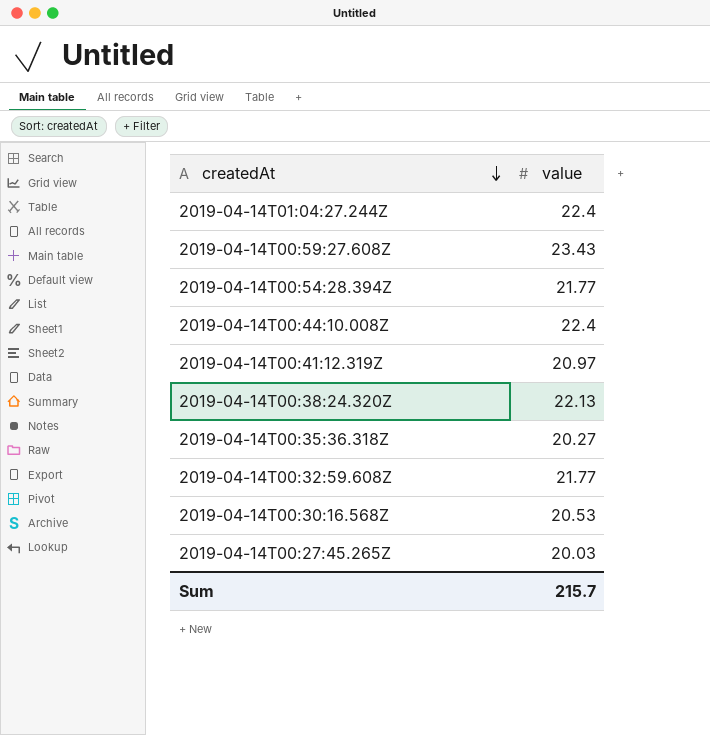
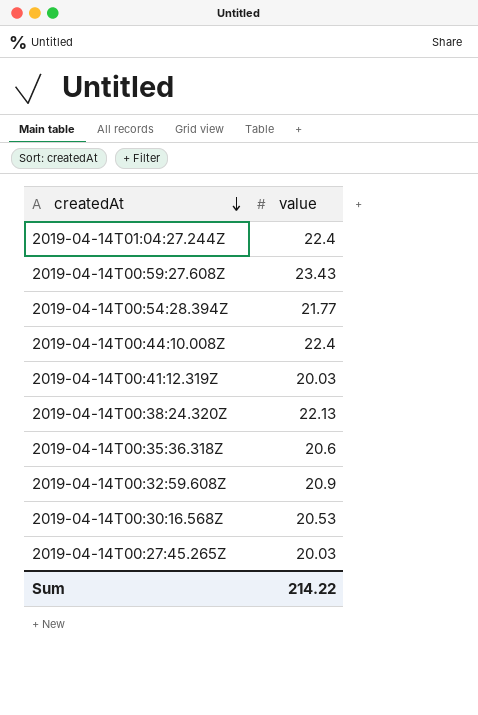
2019-04-14T00:41:12.319Z | value: 20.97 -> 20.03
2019-04-14T00:35:36.318Z | value: 20.27 -> 20.6
2019-04-14T00:32:59.608Z | value: 21.77 -> 20.9
Sum | value: 215.7 -> 214.22

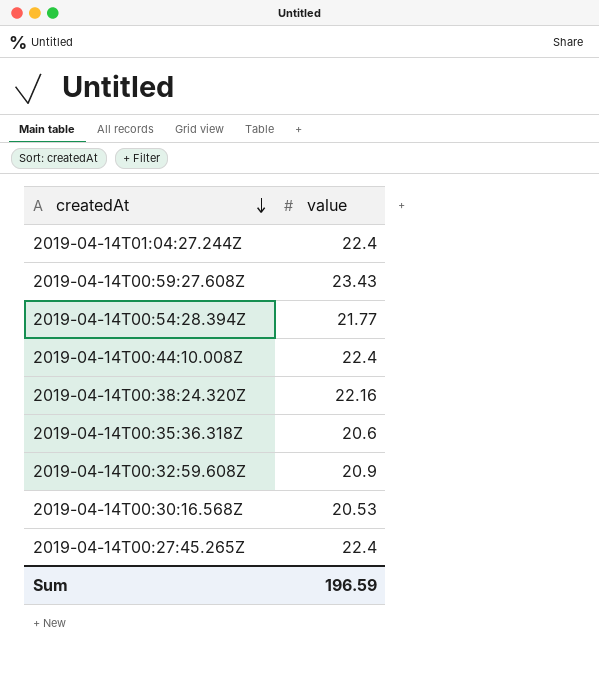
row 2019-04-14T00:41:12.319Z: 20.03 -> none
2019-04-14T00:38:24.320Z | value: 22.13 -> 22.16
2019-04-14T00:27:45.265Z | value: 20.03 -> 22.4
Sum | value: 214.22 -> 196.59

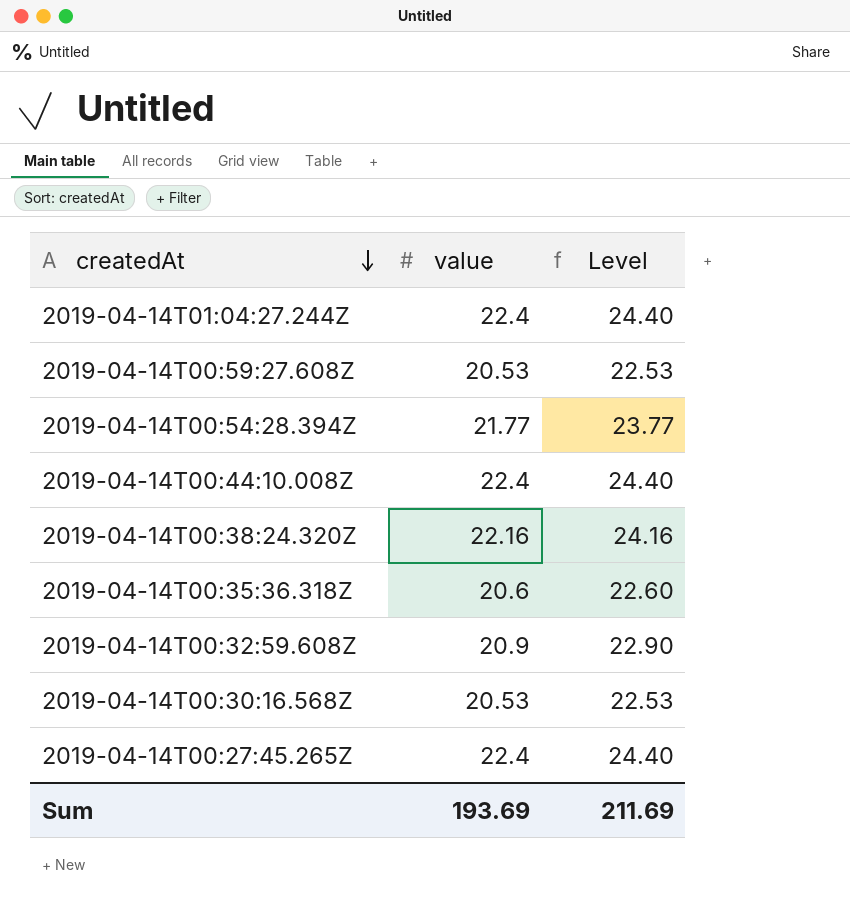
column Level | formula: none -> [value] + 2
2019-04-14T00:59:27.608Z | value: 23.43 -> 20.53
Sum | value: 196.59 -> 193.69

